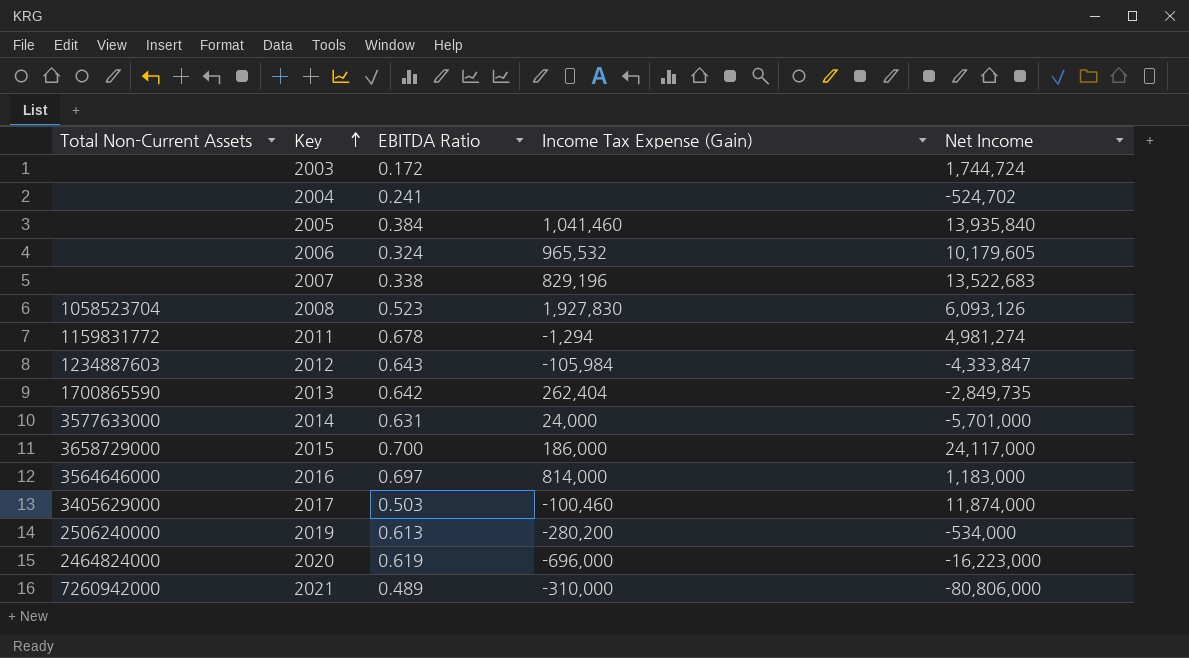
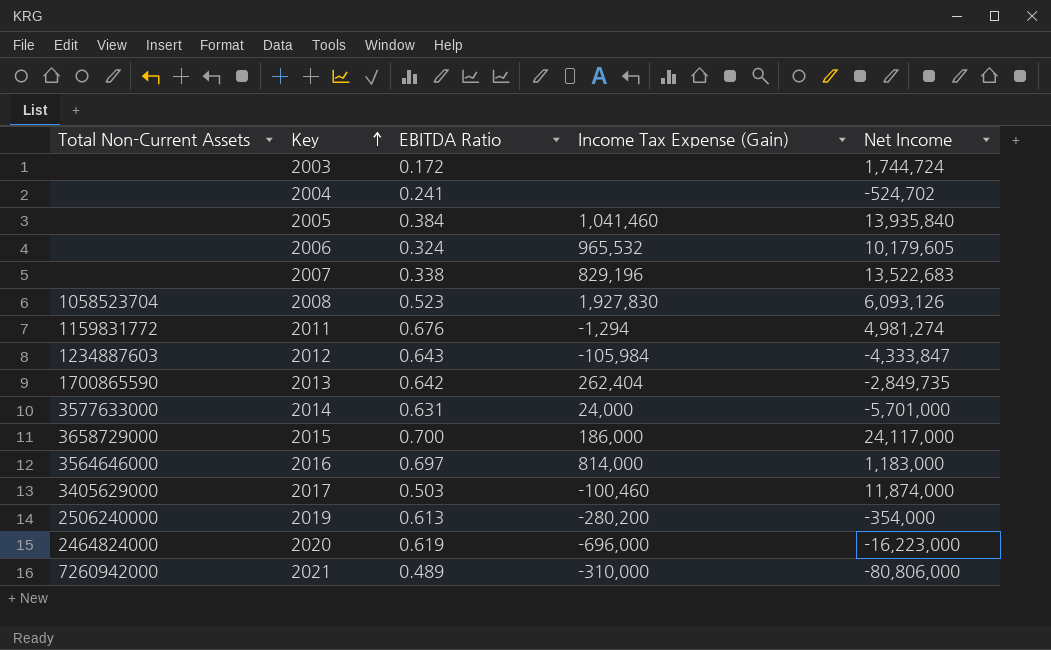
2011 | EBITDA Ratio: 0.678 -> 0.676
2019 | Net Income: -534,000 -> -354,000

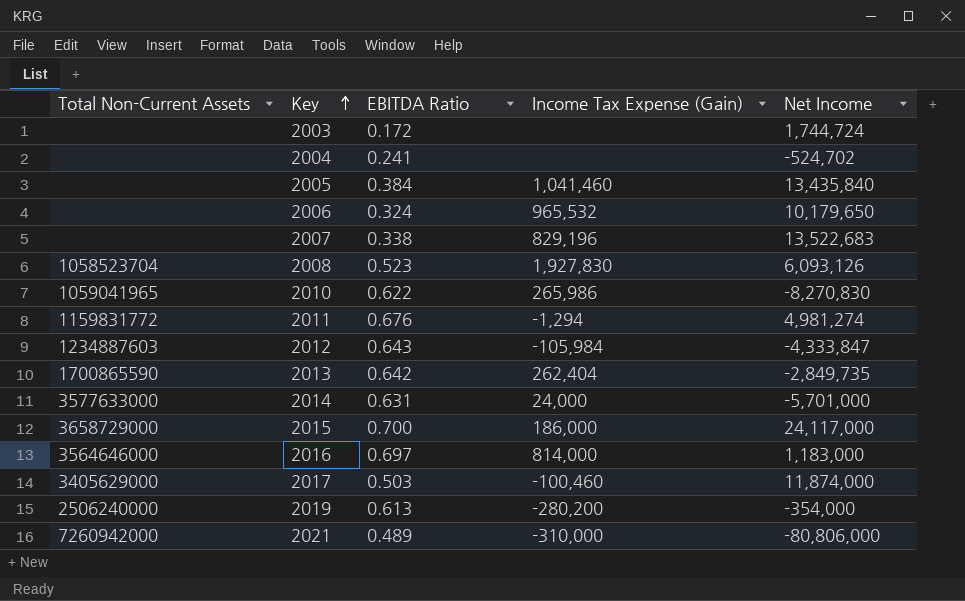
row 2020: 2464824000 | 0.619 | -696,000 | -16,223,000 -> none
2005 | Net Income: 13,935,840 -> 13,435,840
2006 | Net Income: 10,179,605 -> 10,179,650
row 2010: none -> 1059041965 | 0.622 | 265,986 | -8,270,830

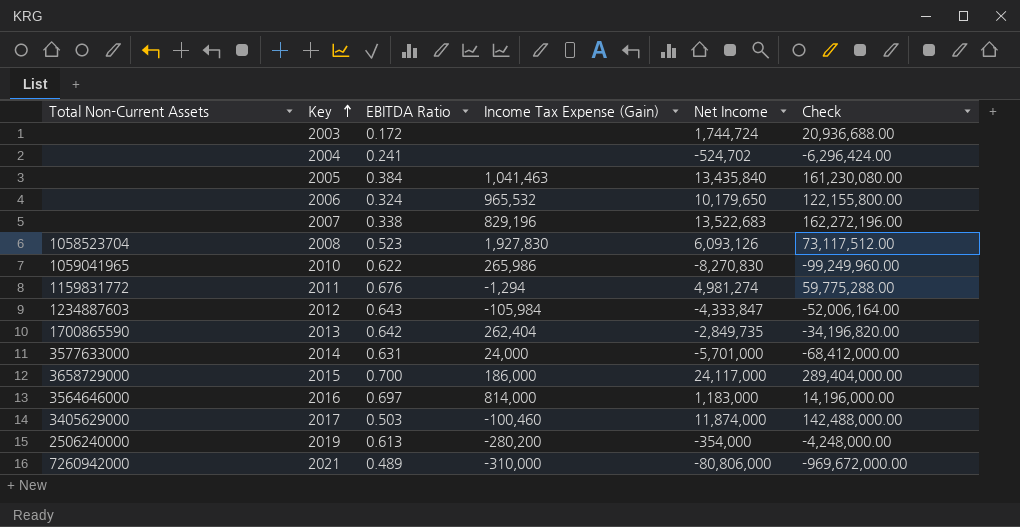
column Check | formula: none -> [Net Income] * 12
2005 | Income Tax Expense (Gain): 1,041,460 -> 1,041,463

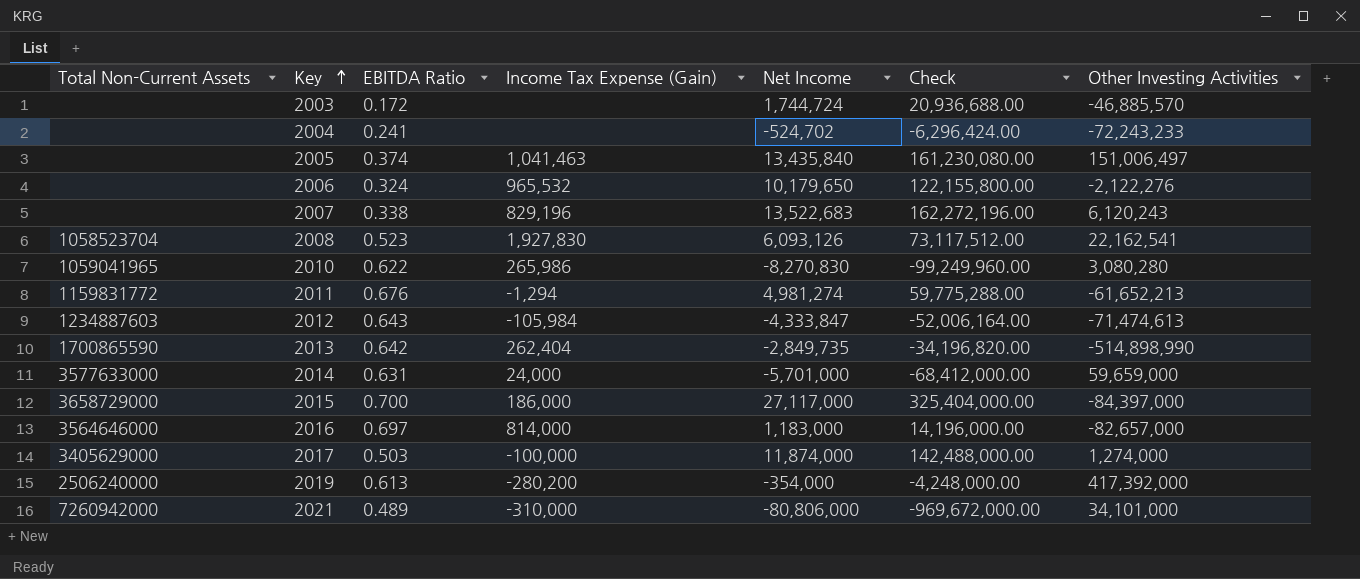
column Other Investing Activities | position: none -> 7
2005 | EBITDA Ratio: 0.384 -> 0.374
2015 | Net Income: 24,117,000 -> 27,117,000
2015 | Check: 289,404,000.00 -> 325,404,000.00
2017 | Income Tax Expense (Gain): -100,460 -> -100,000

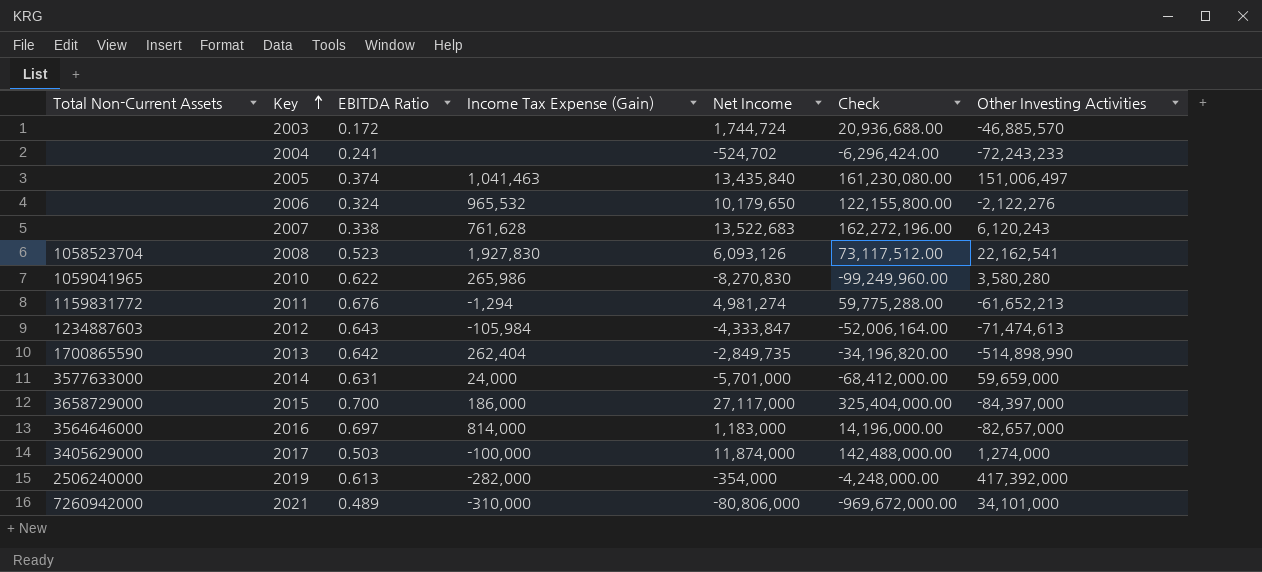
2007 | Income Tax Expense (Gain): 829,196 -> 761,628
2010 | Other Investing Activities: 3,080,280 -> 3,580,280
2019 | Income Tax Expense (Gain): -280,200 -> -282,000

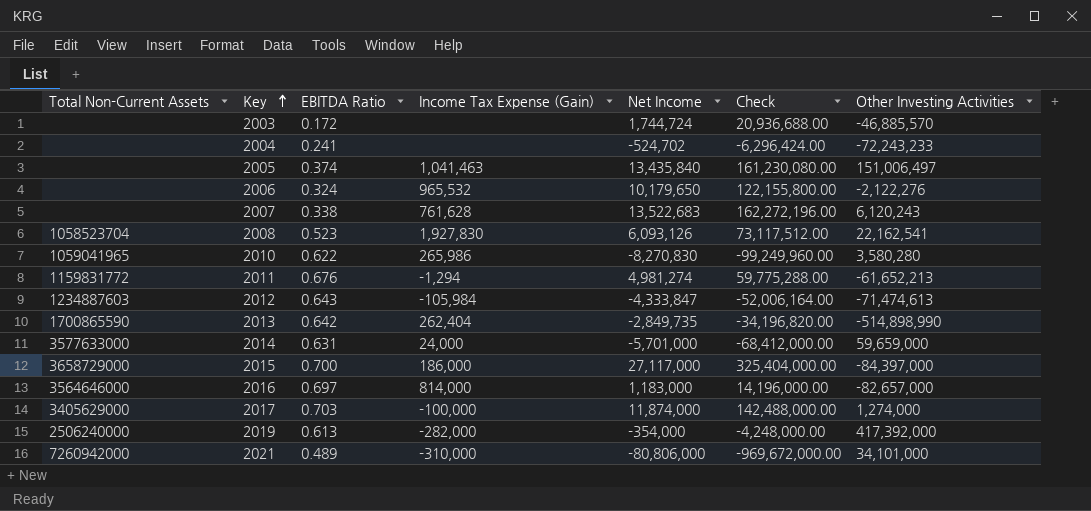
2017 | EBITDA Ratio: 0.503 -> 0.703

